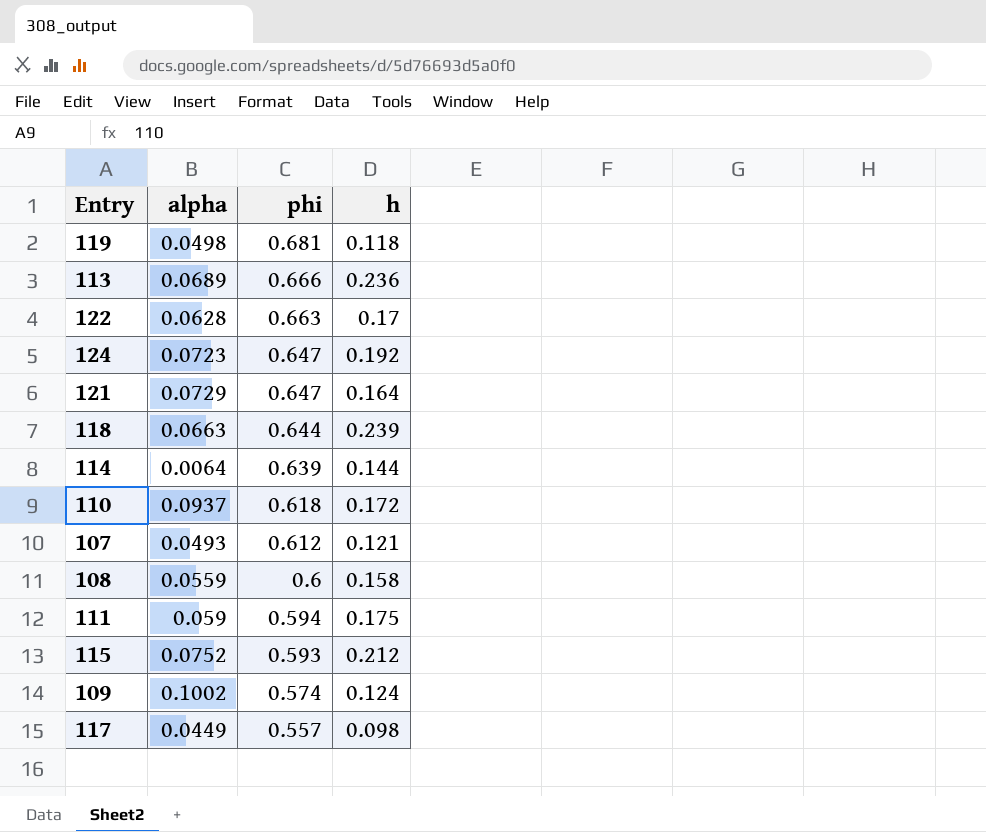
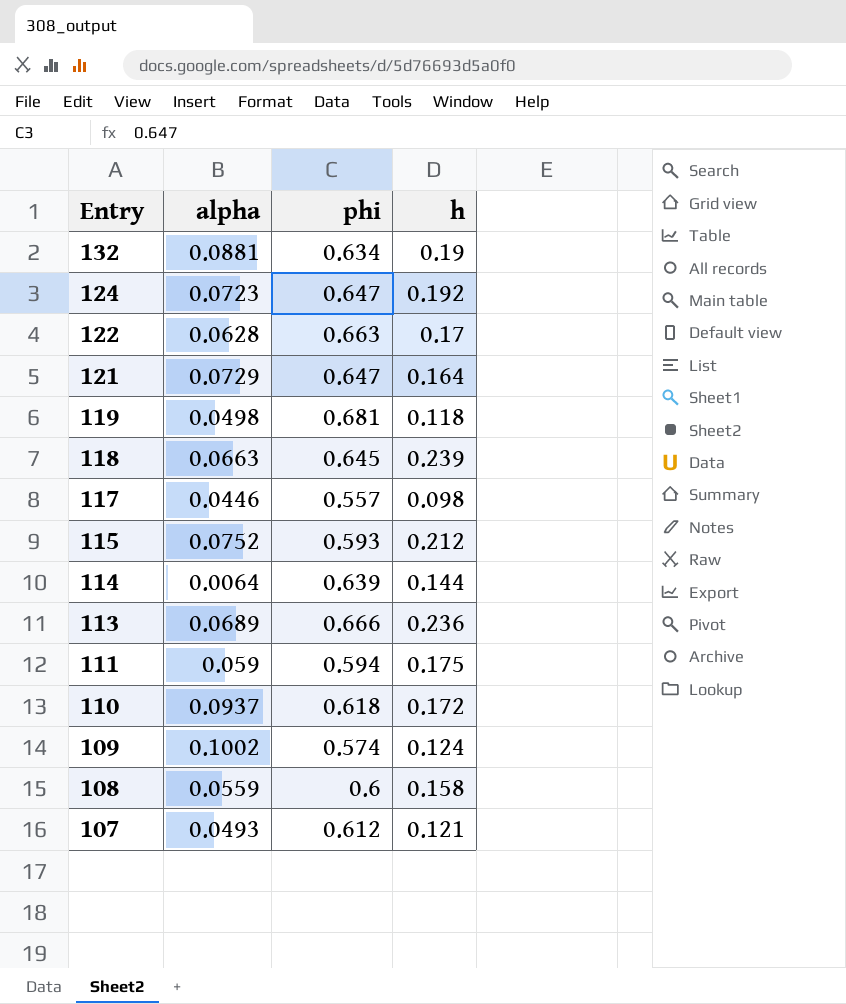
row order: phi descending -> Entry descending
row 132: none -> 0.0881 | 0.634 | 0.19
118 | phi: 0.644 -> 0.645
117 | alpha: 0.0449 -> 0.0446

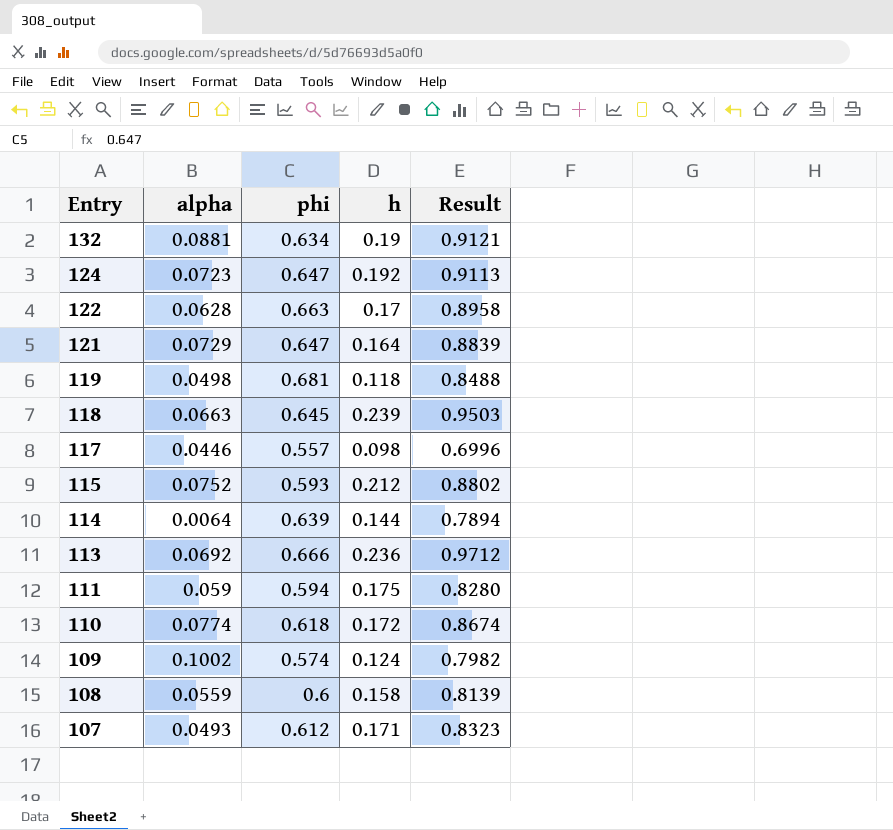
column Result | formula: none -> [alpha] + [phi] + [h]
113 | alpha: 0.0689 -> 0.0692
110 | alpha: 0.0937 -> 0.0774
107 | h: 0.121 -> 0.171

